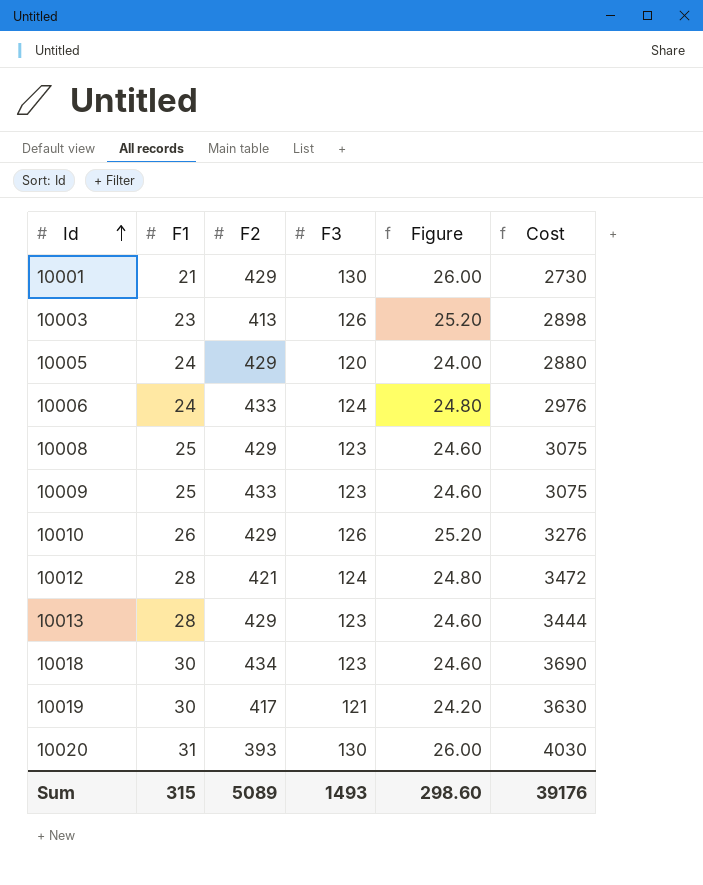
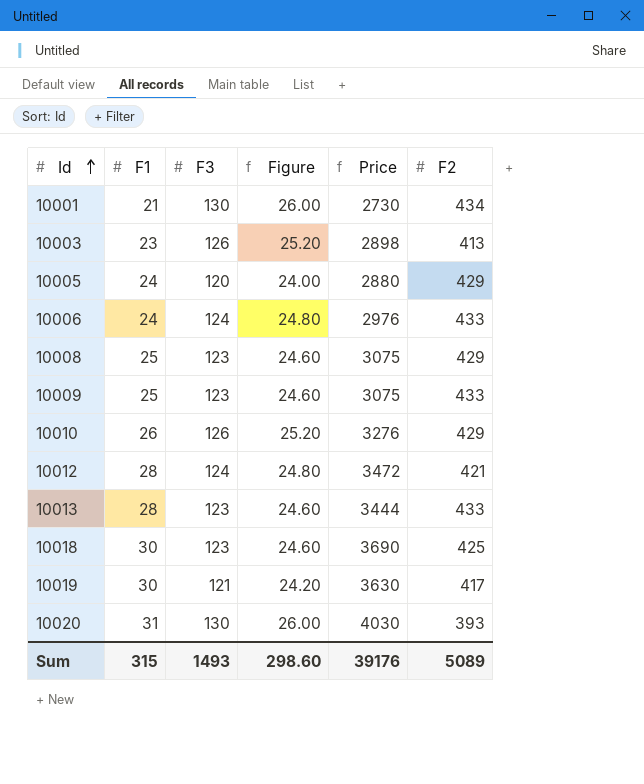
column name: Cost -> Price
column F2 | position: 3 -> 6
10001 | F2: 429 -> 434
10013 | F2: 429 -> 433
10018 | F2: 434 -> 425

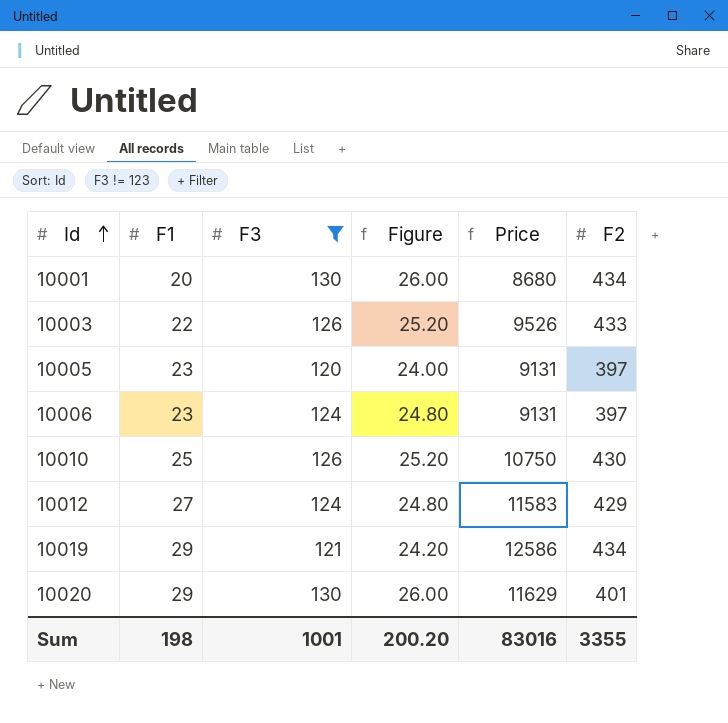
filter: none -> F3 != 123
column Price | formula: [F1] * [F3] -> [F1] * [F2]
10001 | F1: 21 -> 20
10003 | F1: 23 -> 22
10003 | F2: 413 -> 433
10005 | F1: 24 -> 23
10005 | F2: 429 -> 397
10006 | F1: 24 -> 23
10006 | F2: 433 -> 397
10010 | F1: 26 -> 25
10010 | F2: 429 -> 430
10012 | F1: 28 -> 27
10012 | F2: 421 -> 429
10019 | F1: 30 -> 29
10019 | F2: 417 -> 434
10020 | F1: 31 -> 29
10020 | F2: 393 -> 401
Sum | F1: 315 -> 198
Sum | F3: 1493 -> 1001
Sum | Figure: 298.60 -> 200.20
Sum | Price: 39176 -> 83016
Sum | F2: 5089 -> 3355

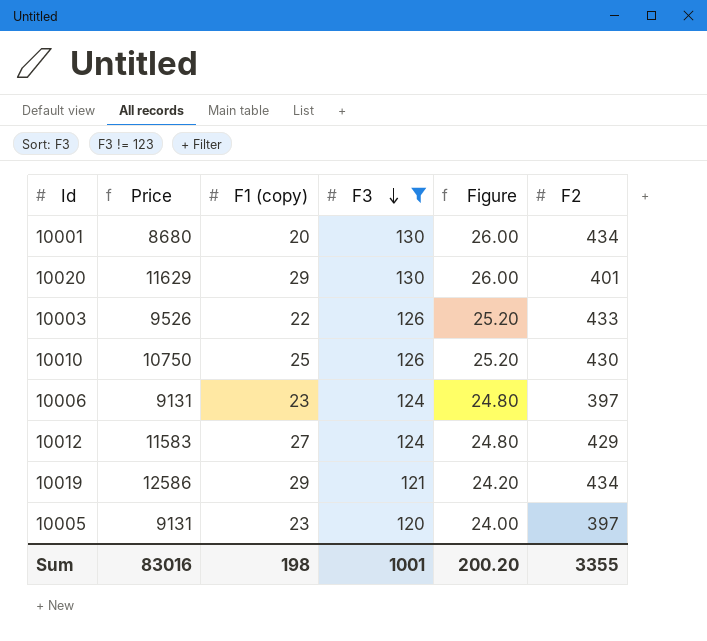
row order: Id ascending -> F3 descending
column Price | position: 5 -> 2
column name: F1 -> F1 (copy)

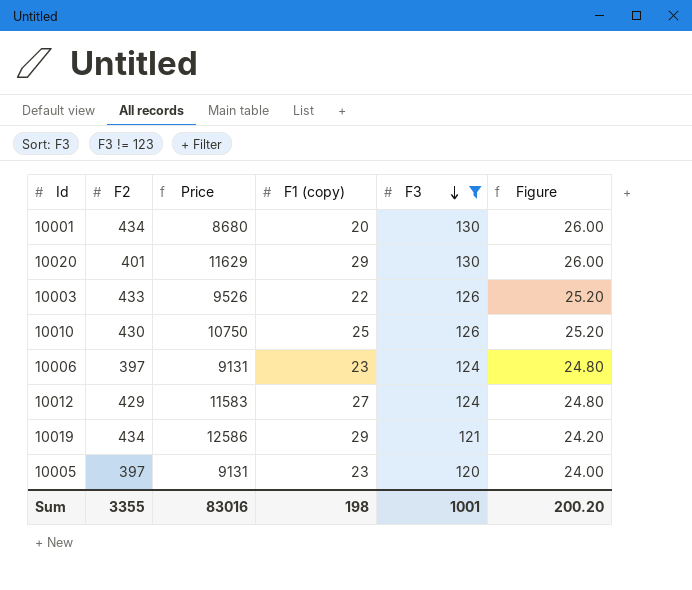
column F2 | position: 6 -> 2

